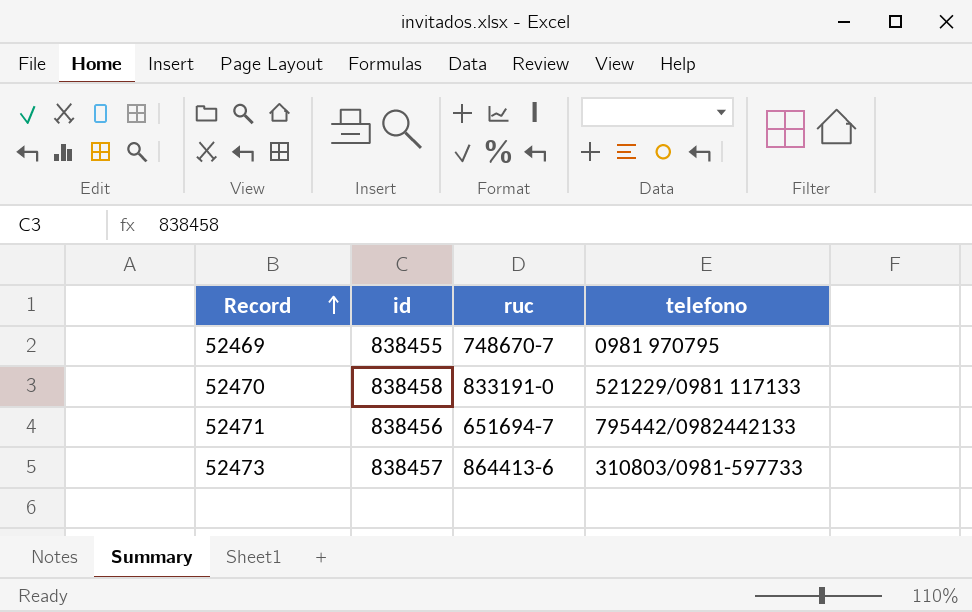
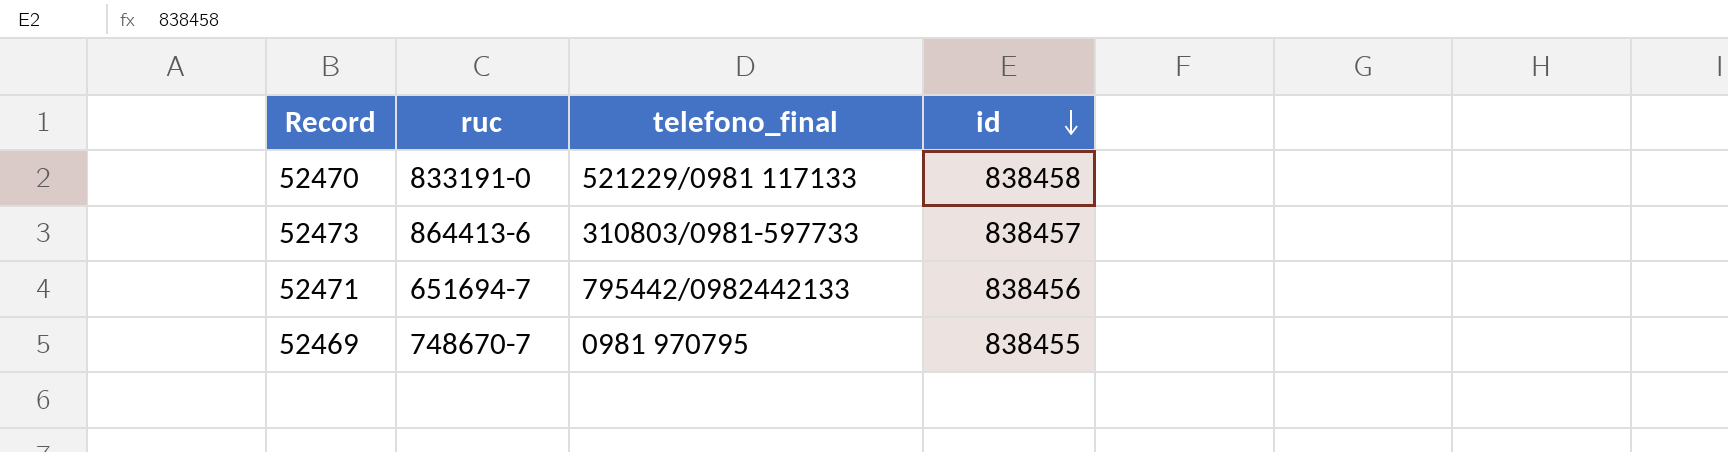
row order: Record ascending -> id descending
column name: telefono -> telefono_final
column id | position: 2 -> 4

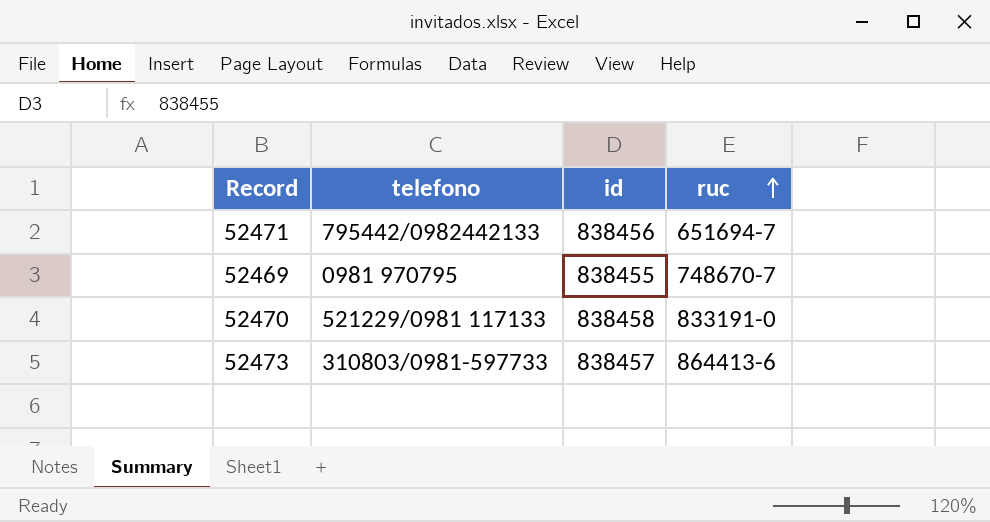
row order: id descending -> ruc ascending
column name: telefono_final -> telefono
column ruc | position: 2 -> 4

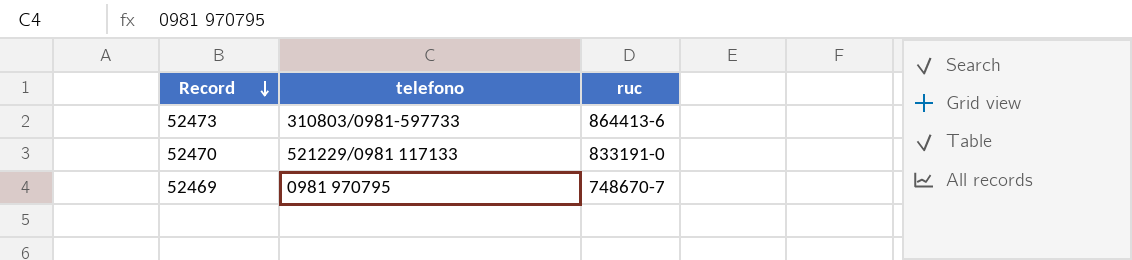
row order: ruc ascending -> Record descending
column id | position: 3 -> none
row 52471: 795442/0982442133 | 838456 | 651694-7 -> none

